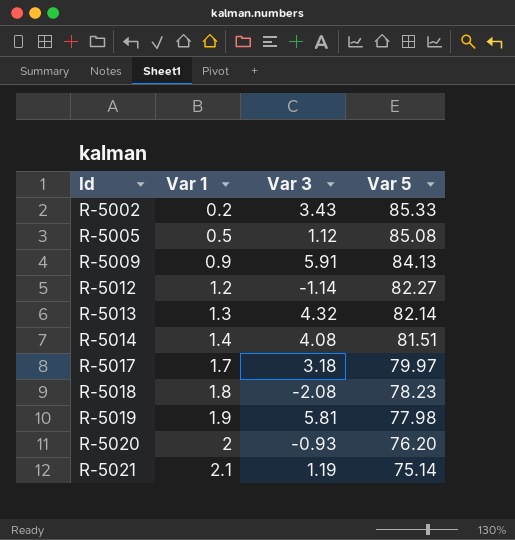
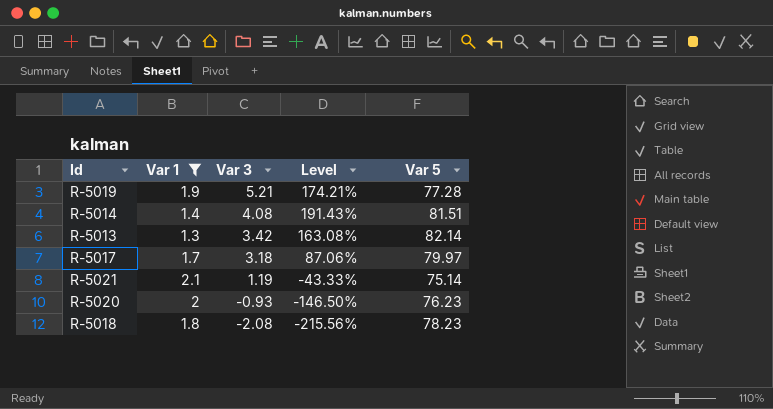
filter: none -> Var 1 >= 1.3
row order: Id ascending -> Var 3 descending
column Level | formula: none -> ([Var 3] - [Var 1]) / [Var 1]
R-5019 | Var 3: 5.81 -> 5.21
R-5019 | Var 5: 77.98 -> 77.28
R-5013 | Var 3: 4.32 -> 3.42
R-5020 | Var 5: 76.20 -> 76.23

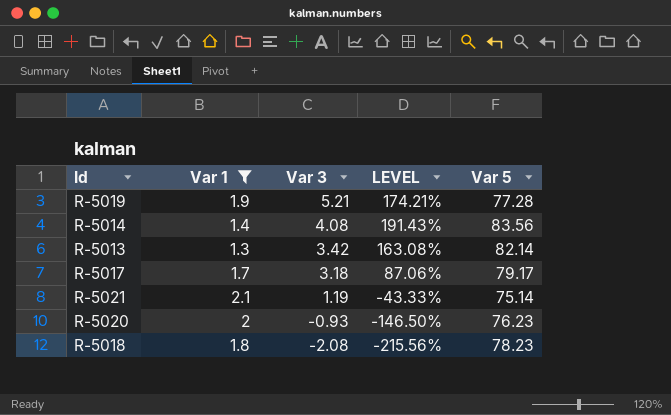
column name: Level -> LEVEL
R-5014 | Var 5: 81.51 -> 83.56
R-5017 | Var 5: 79.97 -> 79.17

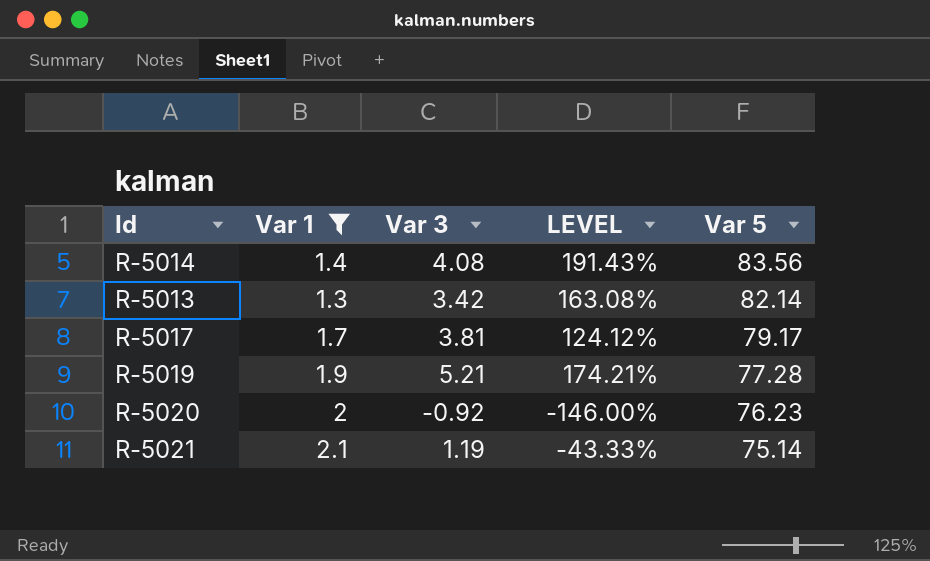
row order: Var 3 descending -> Var 5 descending
row R-5018: 1.8 | -2.08 | -215.56% | 78.23 -> none
R-5017 | Var 3: 3.18 -> 3.81
R-5017 | LEVEL: 87.06% -> 124.12%
R-5020 | Var 3: -0.93 -> -0.92
R-5020 | LEVEL: -146.50% -> -146.00%

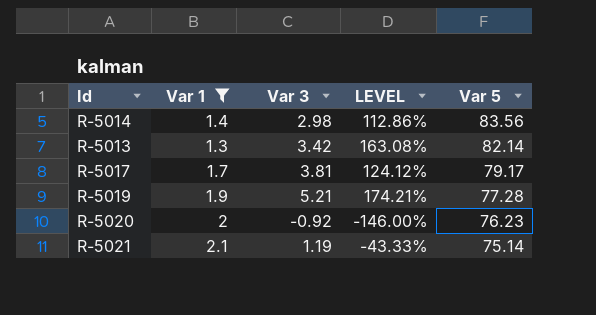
R-5014 | Var 3: 4.08 -> 2.98
R-5014 | LEVEL: 191.43% -> 112.86%

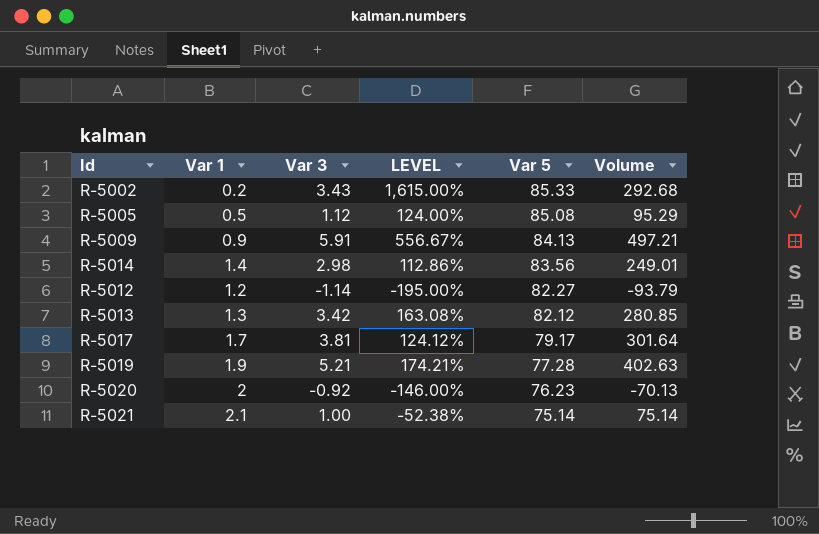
filter: Var 1 >= 1.3 -> none
column Volume | formula: none -> [Var 3] * [Var 5]
R-5013 | Var 5: 82.14 -> 82.12
R-5021 | Var 3: 1.19 -> 1.00
R-5021 | LEVEL: -43.33% -> -52.38%

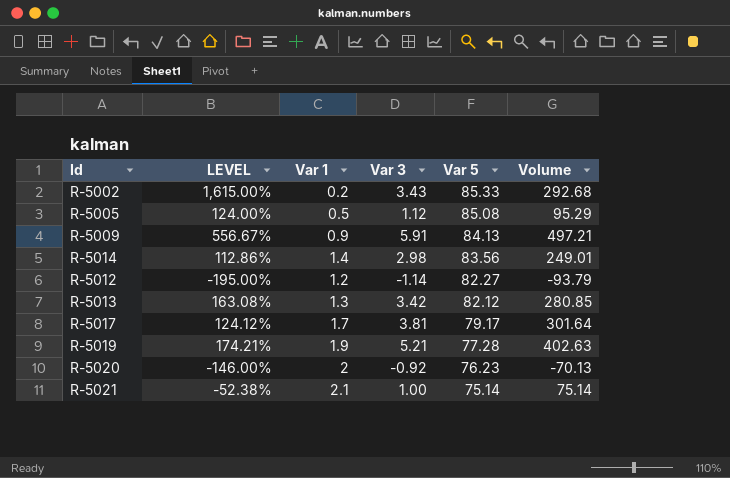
column LEVEL | position: 4 -> 2

